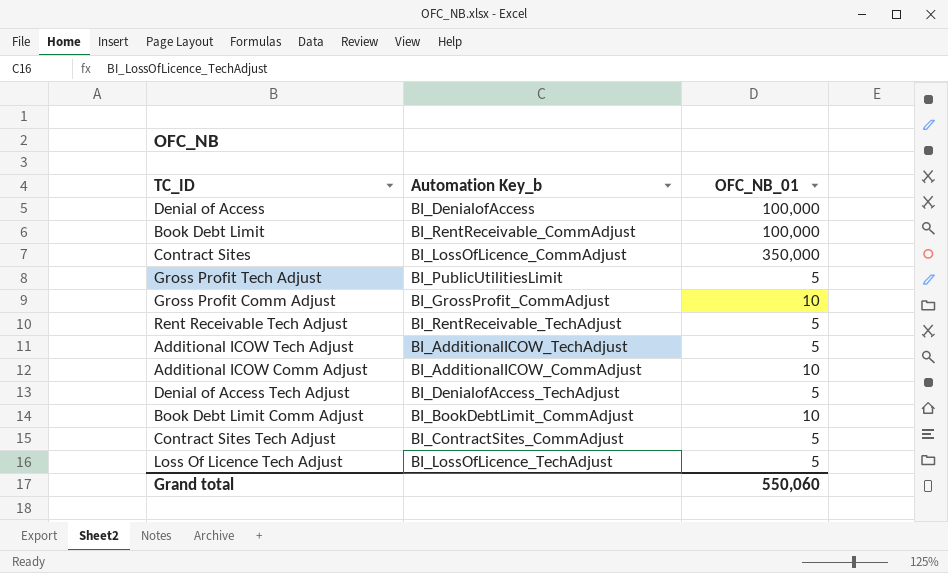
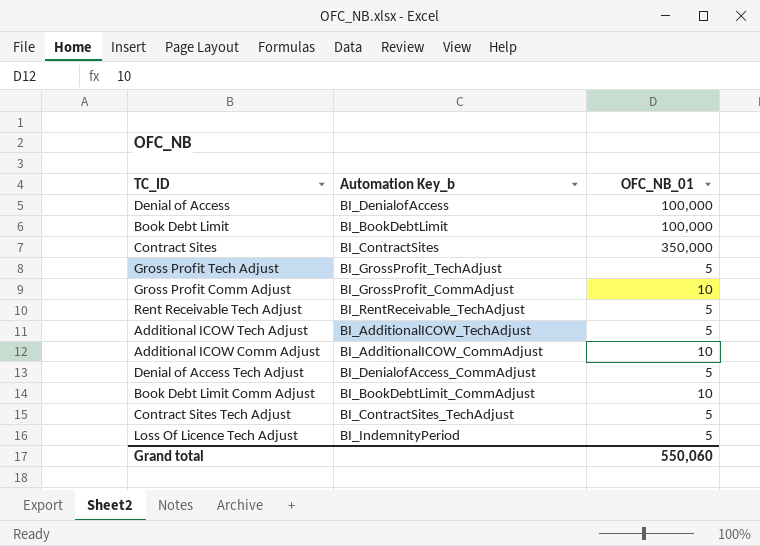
Book Debt Limit | Automation Key_b: BI_RentReceivable_CommAdjust -> BI_BookDebtLimit
Contract Sites | Automation Key_b: BI_LossOfLicence_CommAdjust -> BI_ContractSites
Gross Profit Tech Adjust | Automation Key_b: BI_PublicUtilitiesLimit -> BI_GrossProfit_TechAdjust
Denial of Access Tech Adjust | Automation Key_b: BI_DenialofAccess_TechAdjust -> BI_DenialofAccess_CommAdjust
Contract Sites Tech Adjust | Automation Key_b: BI_ContractSites_CommAdjust -> BI_ContractSites_TechAdjust
Loss Of Licence Tech Adjust | Automation Key_b: BI_LossOfLicence_TechAdjust -> BI_IndemnityPeriod

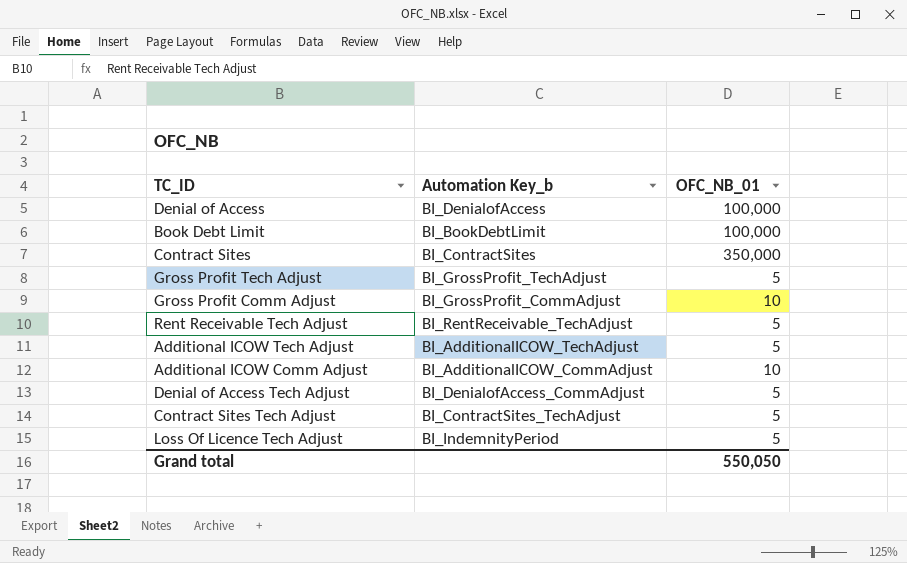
row Book Debt Limit Comm Adjust: BI_BookDebtLimit_CommAdjust | 10 -> none
Grand total | OFC_NB_01: 550,060 -> 550,050

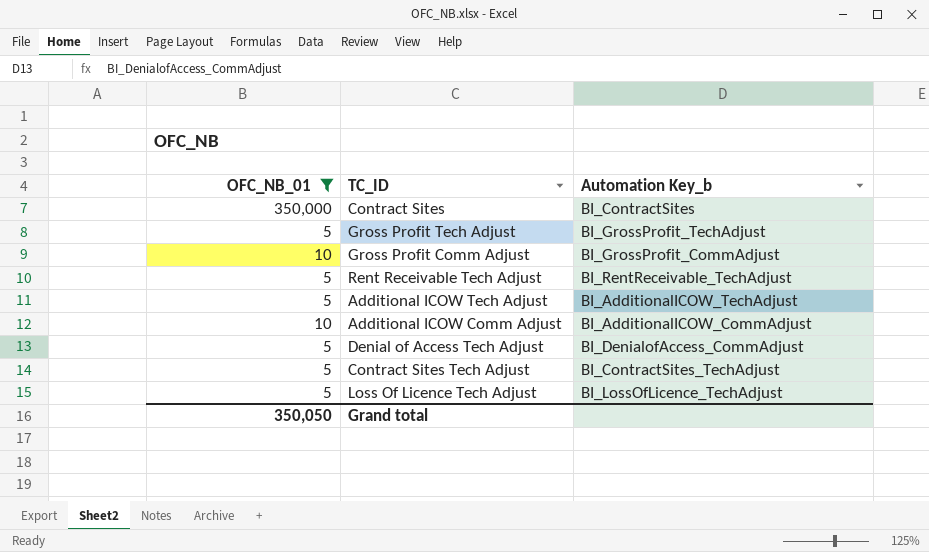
filter: none -> OFC_NB_01 != 100,000
column OFC_NB_01 | position: 3 -> 1
Loss Of Licence Tech Adjust | Automation Key_b: BI_IndemnityPeriod -> BI_LossOfLicence_TechAdjust
Grand total | OFC_NB_01: 550,050 -> 350,050

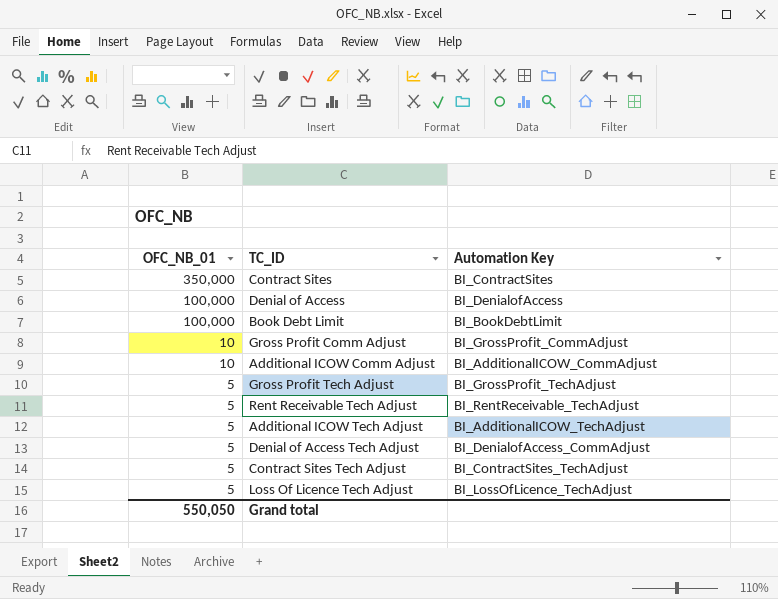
filter: OFC_NB_01 != 100,000 -> none
row order: none -> OFC_NB_01 descending
column name: Automation Key_b -> Automation Key
Grand total | OFC_NB_01: 350,050 -> 550,050

